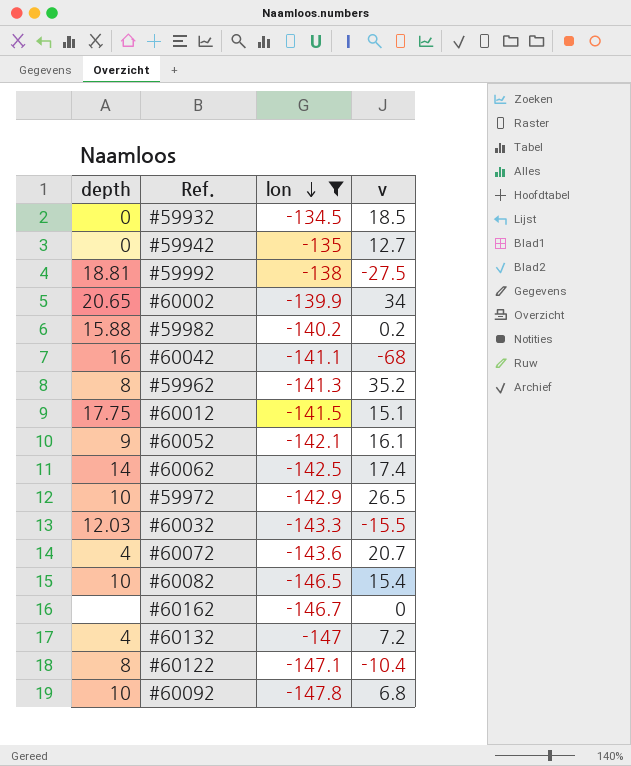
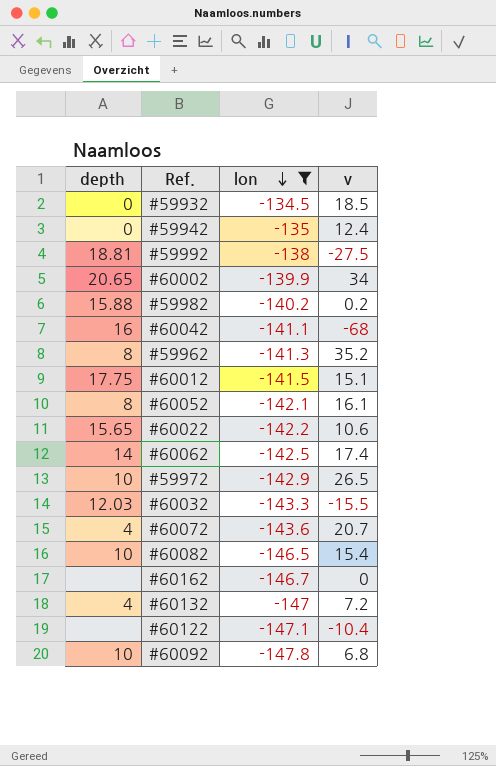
#59942 | v: 12.7 -> 12.4
#60052 | depth: 9 -> 8
row #60022: none -> 15.65 | -142.2 | 10.6
#60122 | depth: 8 -> none

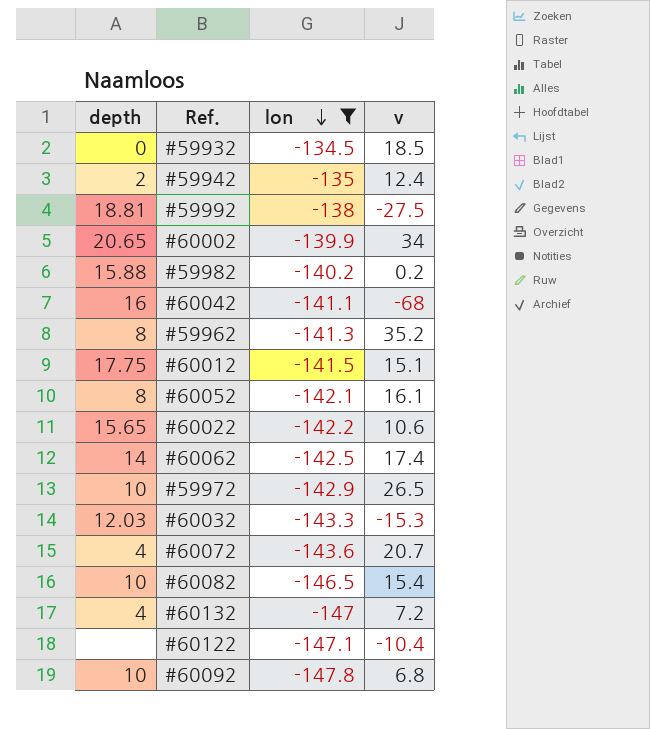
row #60162: none | -146.7 | 0 -> none
#59942 | depth: 0 -> 2
#60032 | v: -15.5 -> -15.3

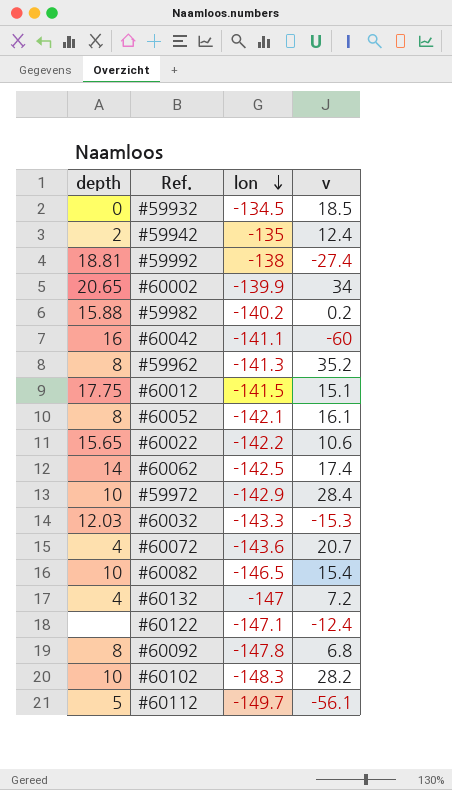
filter: lon >= -147.8 -> none
#59992 | v: -27.5 -> -27.4
#60042 | v: -68 -> -60
#59972 | v: 26.5 -> 28.4
#60122 | v: -10.4 -> -12.4
#60092 | depth: 10 -> 8

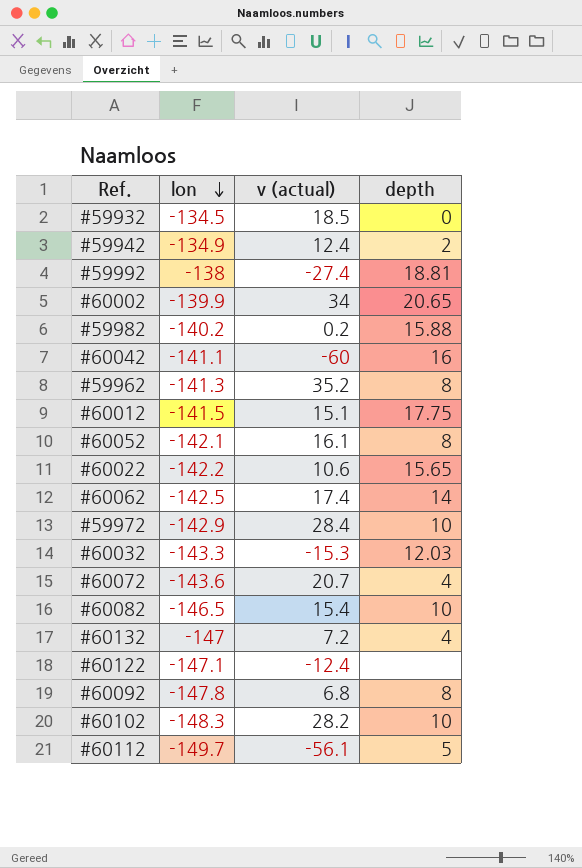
column name: v -> v (actual)
column depth | position: 1 -> 4
#59942 | lon: -135 -> -134.9

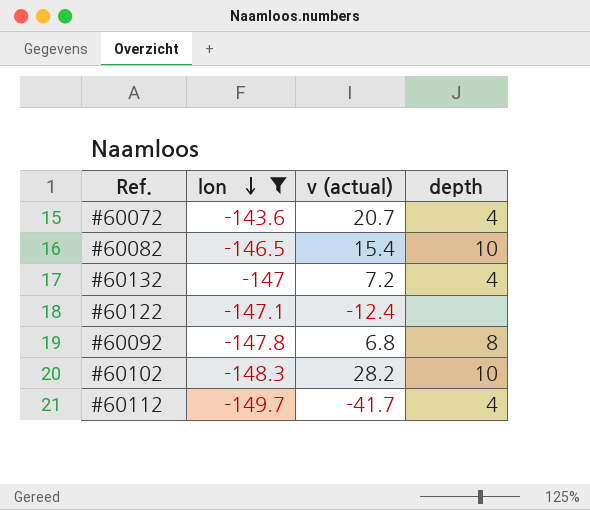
filter: none -> lon <= -143.6
#60112 | v (actual): -56.1 -> -41.7
#60112 | depth: 5 -> 4

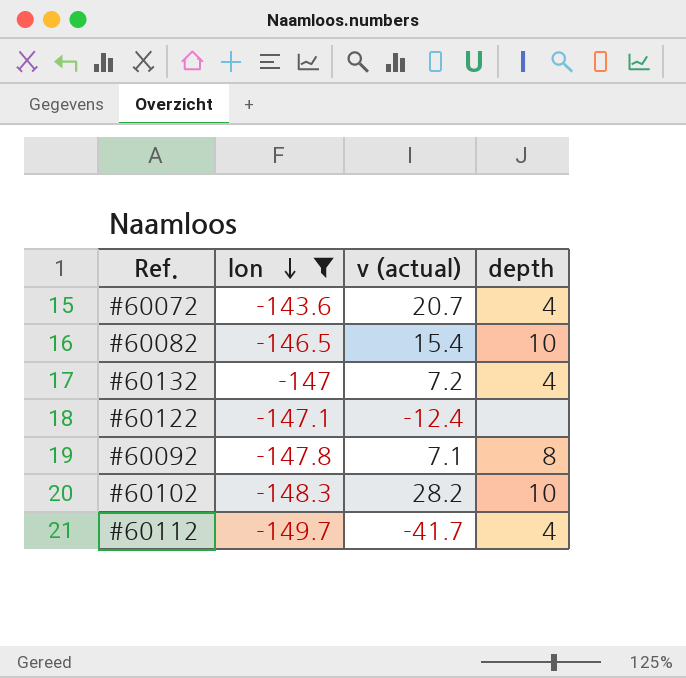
#60092 | v (actual): 6.8 -> 7.1

